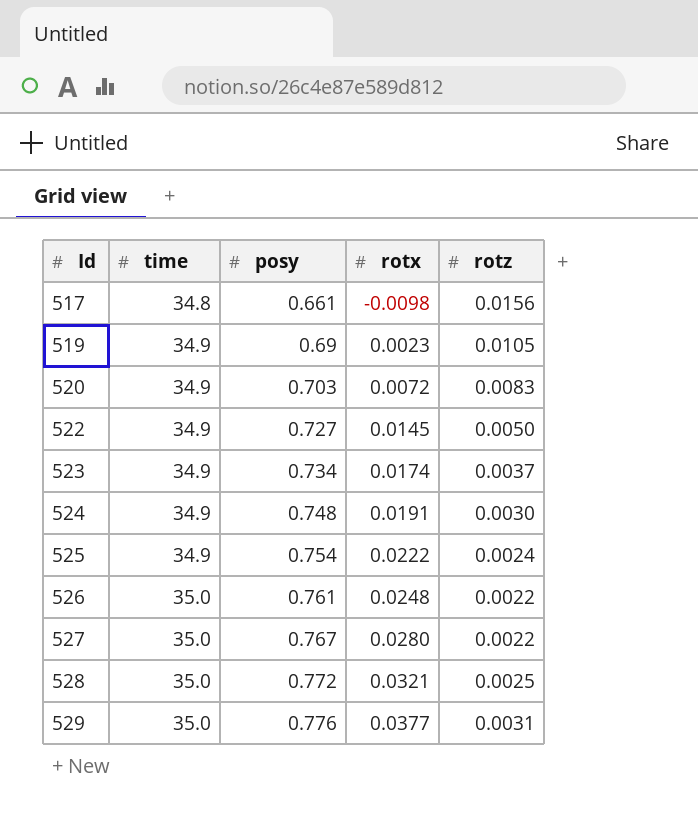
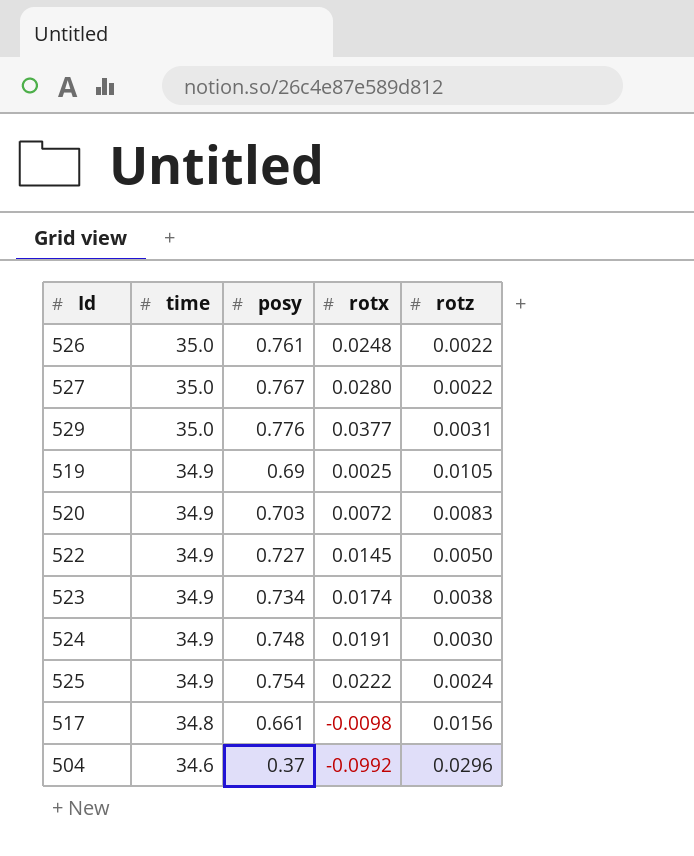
row order: Id ascending -> time descending
row 528: 35.0 | 0.772 | 0.0321 | 0.0025 -> none
519 | rotx: 0.0023 -> 0.0025
523 | rotz: 0.0037 -> 0.0038
row 504: none -> 34.6 | 0.37 | -0.0992 | 0.0296

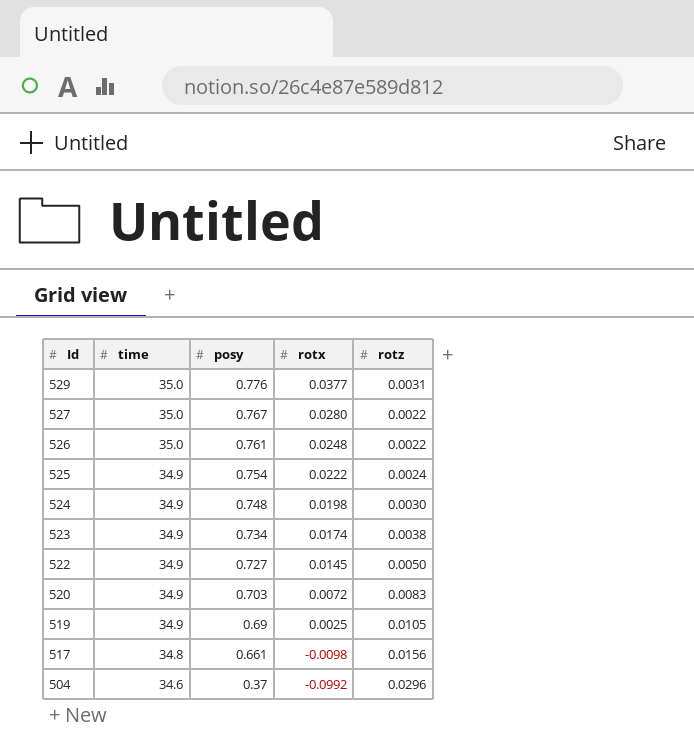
row order: time descending -> Id descending
524 | rotx: 0.0191 -> 0.0198

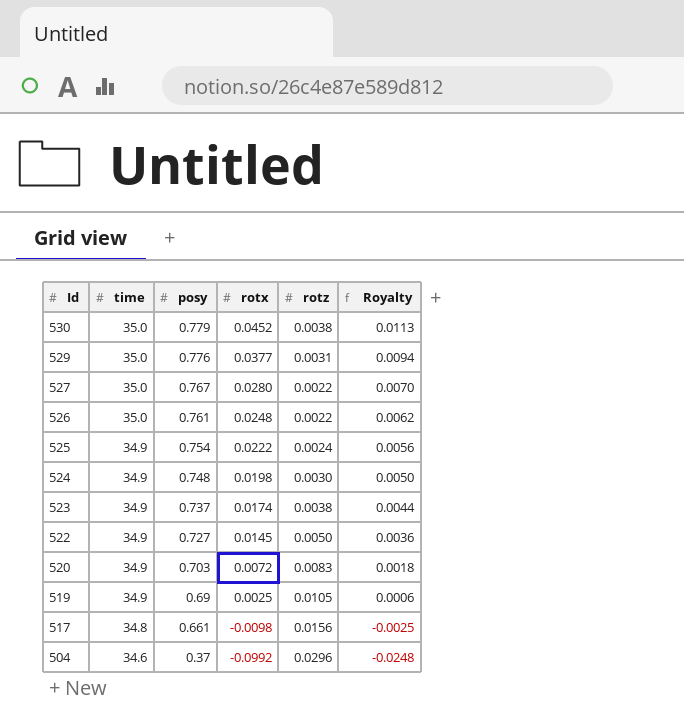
column Royalty | formula: none -> [rotx] * 0.25
row 530: none -> 35.0 | 0.779 | 0.0452 | 0.0038 | 0.0113
523 | posy: 0.734 -> 0.737

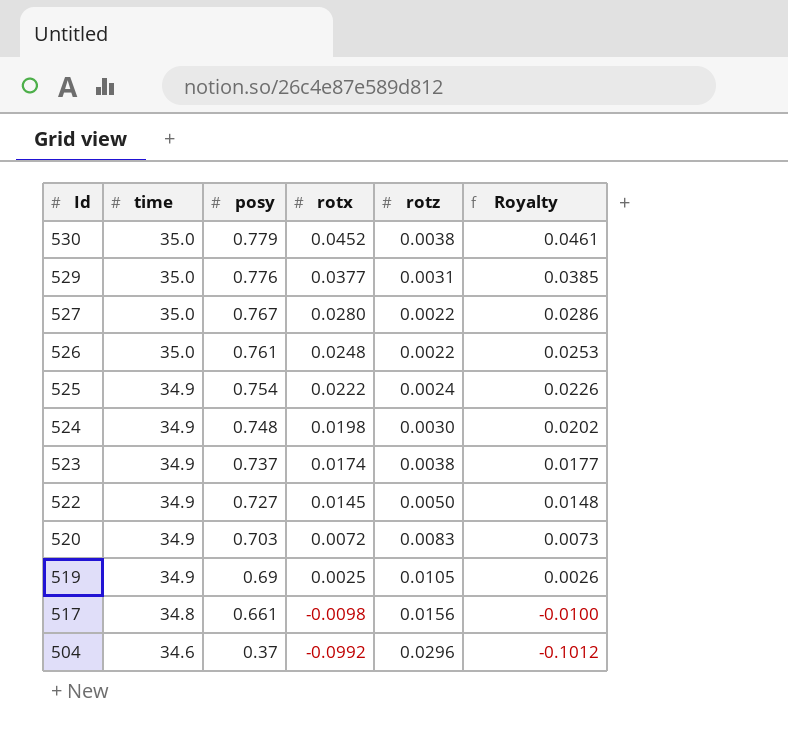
column Royalty | formula: [rotx] * 0.25 -> [rotx] * 1.02

